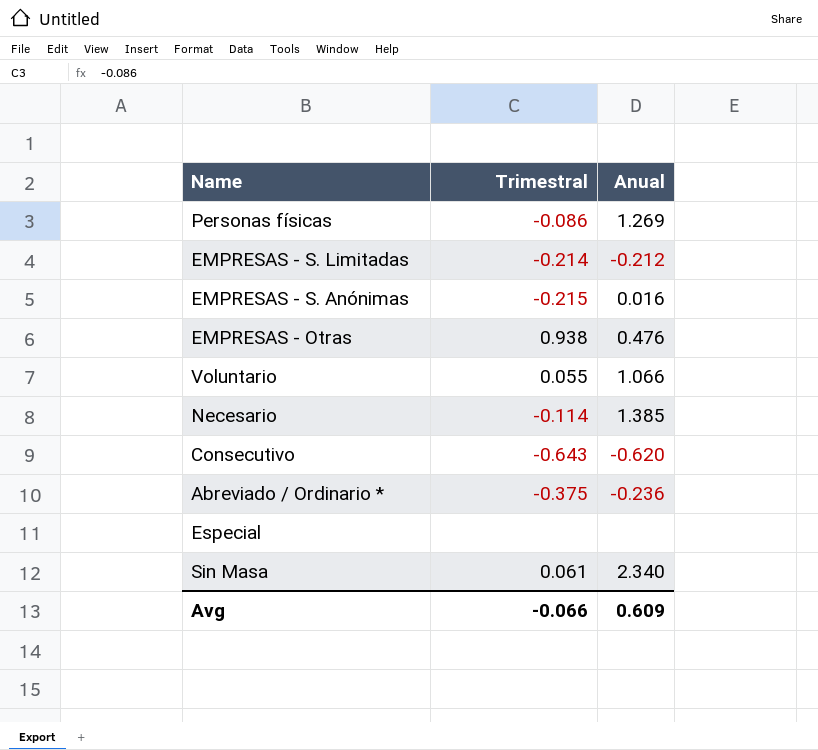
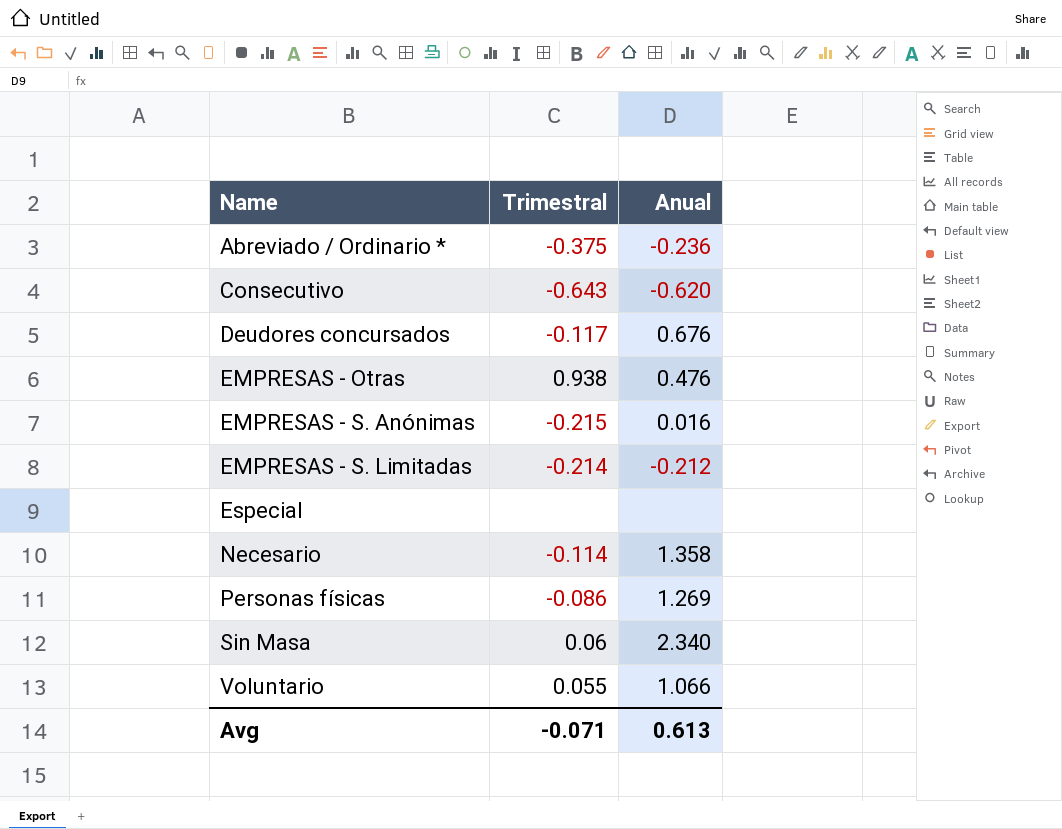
row order: none -> Name ascending
row Deudores concursados: none -> -0.117 | 0.676
Necesario | Anual: 1.385 -> 1.358
Sin Masa | Trimestral: 0.061 -> 0.06
Avg | Trimestral: -0.066 -> -0.071
Avg | Anual: 0.609 -> 0.613

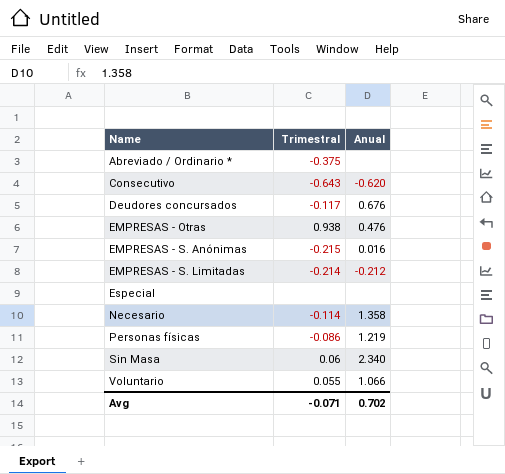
Abreviado / Ordinario * | Anual: -0.236 -> none
Personas físicas | Anual: 1.269 -> 1.219
Avg | Anual: 0.613 -> 0.702

